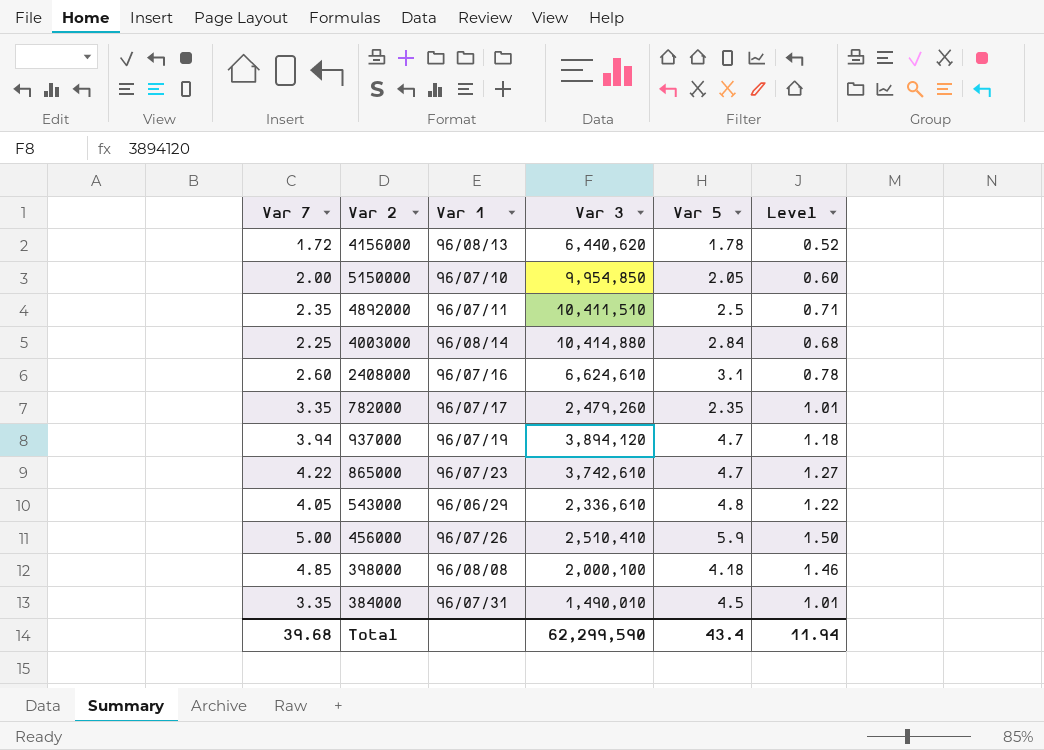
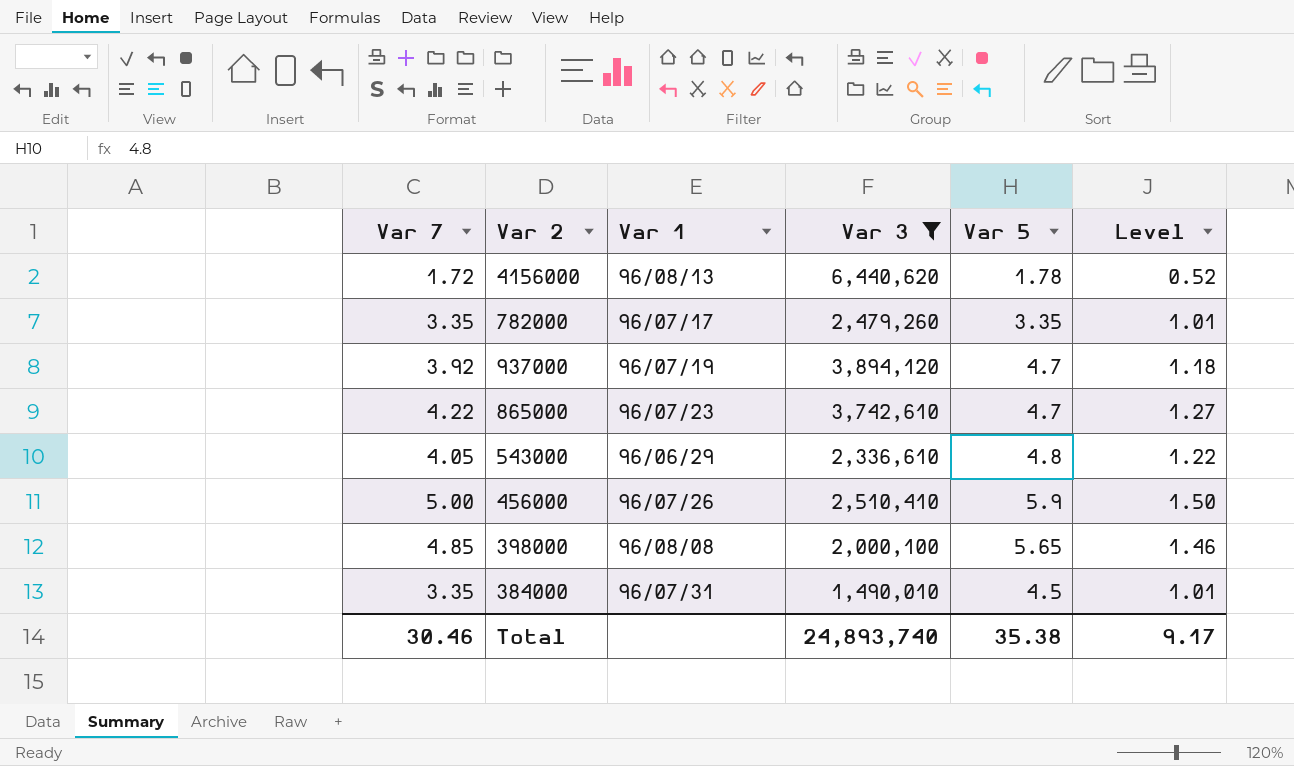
filter: none -> Var 3 <= 6,440,620
782000 | Var 5: 2.35 -> 3.35
937000 | Var 7: 3.94 -> 3.92
398000 | Var 5: 4.18 -> 5.65
Total | Var 7: 39.68 -> 30.46
Total | Var 3: 62,299,590 -> 24,893,740
Total | Var 5: 43.4 -> 35.38
Total | Level: 11.94 -> 9.17

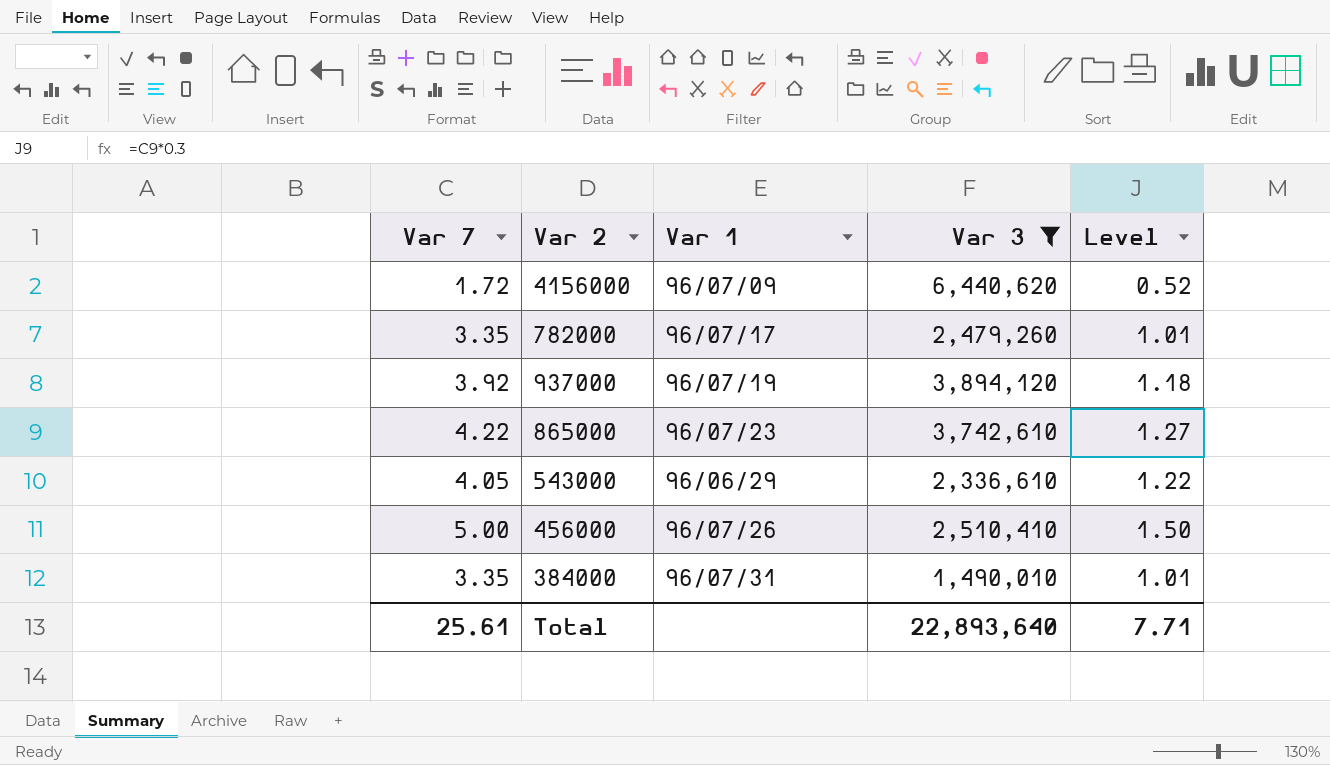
column Var 5 | position: 5 -> none
row 398000: 4.85 | 96/08/08 | 2,000,100 | 5.65 | 1.46 -> none
4156000 | Var 1: 96/08/13 -> 96/07/09
Total | Var 7: 30.46 -> 25.61
Total | Var 3: 24,893,740 -> 22,893,640
Total | Level: 9.17 -> 7.71

